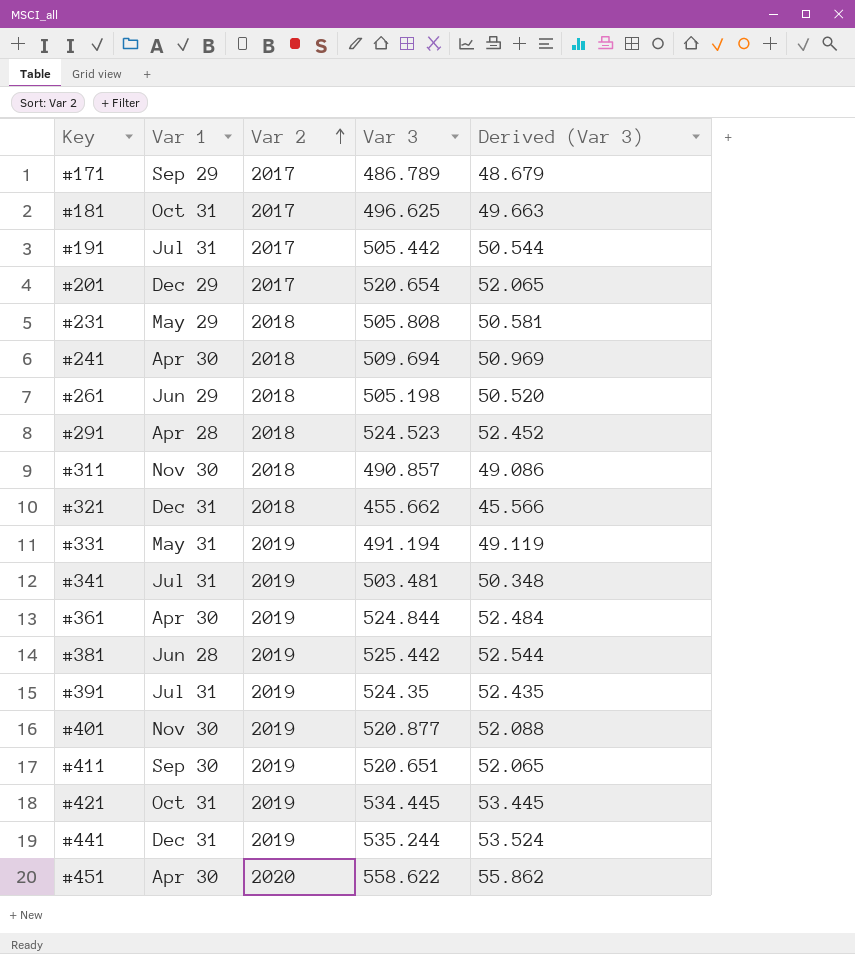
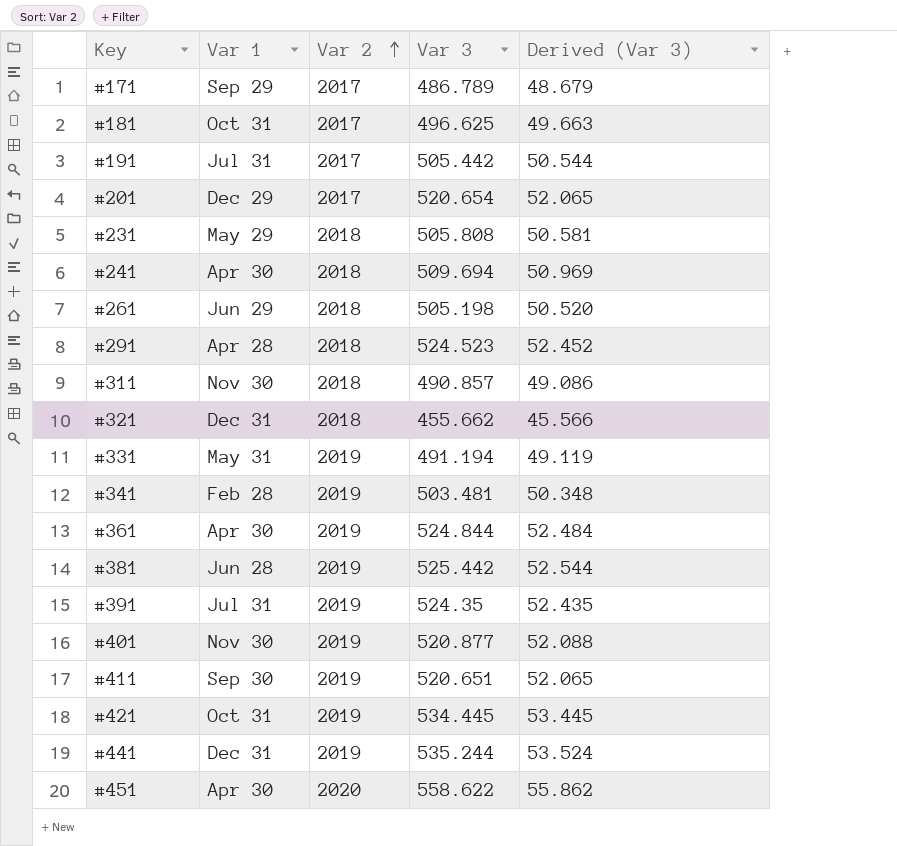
#341 | Var 1: Jul 31 -> Feb 28

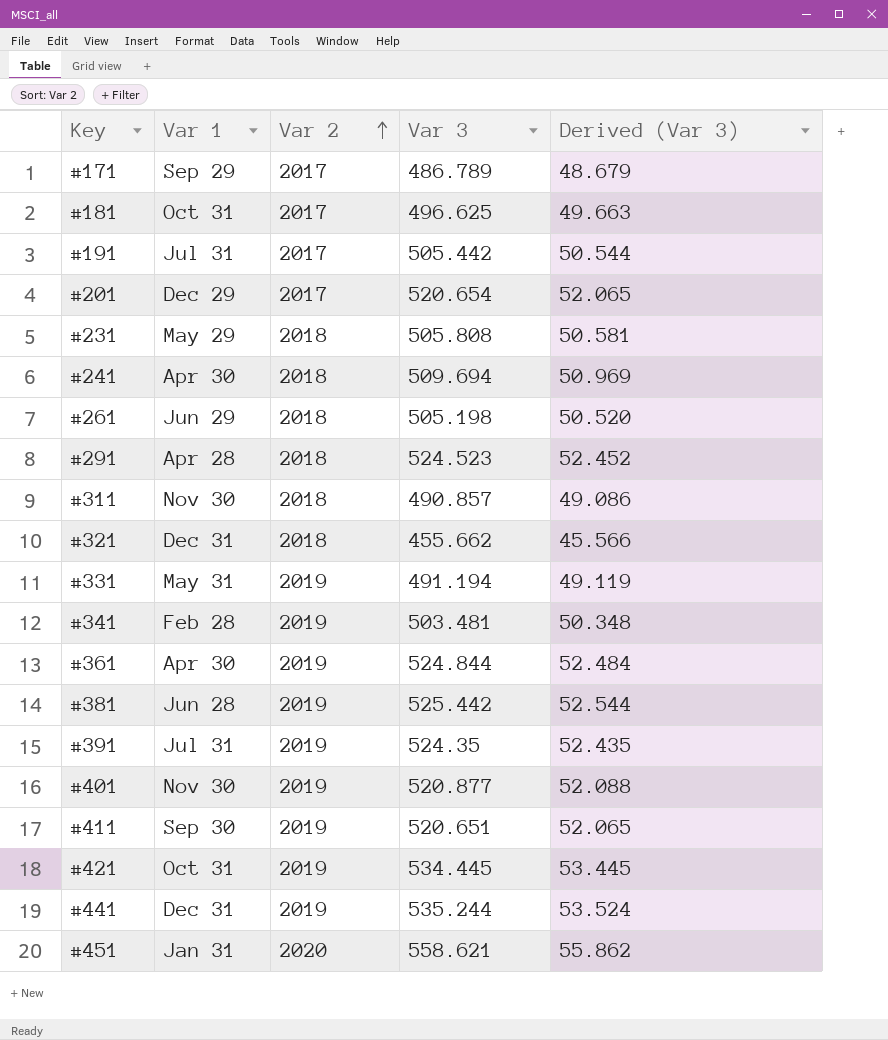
#451 | Var 1: Apr 30 -> Jan 31
#451 | Var 3: 558.622 -> 558.621

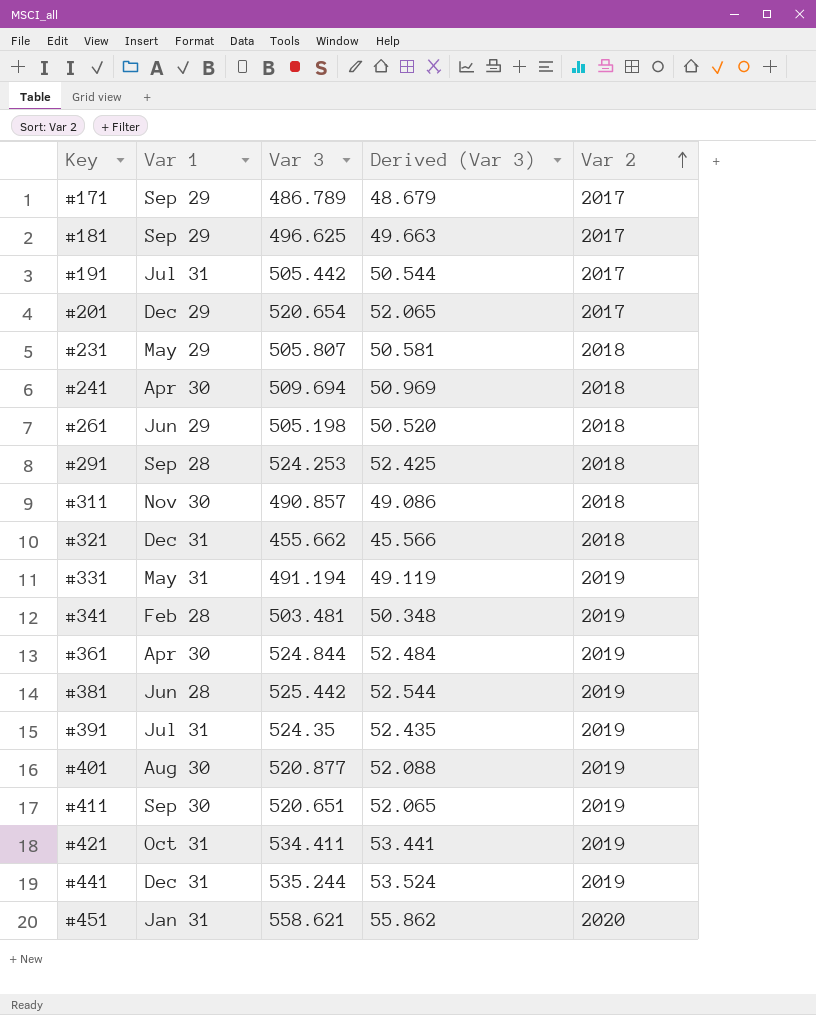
column Var 2 | position: 3 -> 5
#181 | Var 1: Oct 31 -> Sep 29
#231 | Var 3: 505.808 -> 505.807
#291 | Var 1: Apr 28 -> Sep 28
#291 | Var 3: 524.523 -> 524.253
#291 | Derived (Var 3): 52.452 -> 52.425
#401 | Var 1: Nov 30 -> Aug 30
#421 | Var 3: 534.445 -> 534.411
#421 | Derived (Var 3): 53.445 -> 53.441

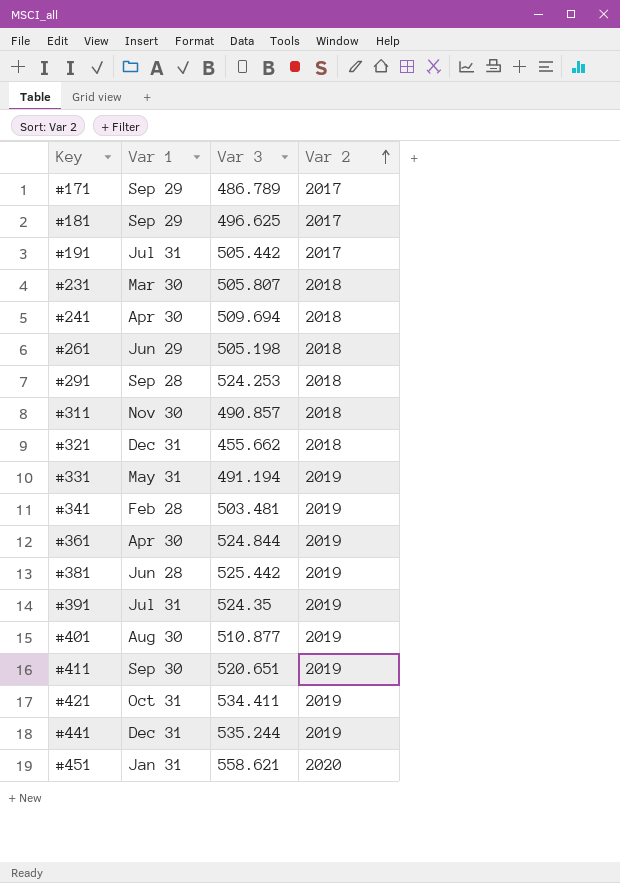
column Derived (Var 3) | formula: [Var 3] * 0.1 -> none
row #201: Dec 29 | 520.654 | 52.065 | 2017 -> none
#231 | Var 1: May 29 -> Mar 30
#401 | Var 3: 520.877 -> 510.877

